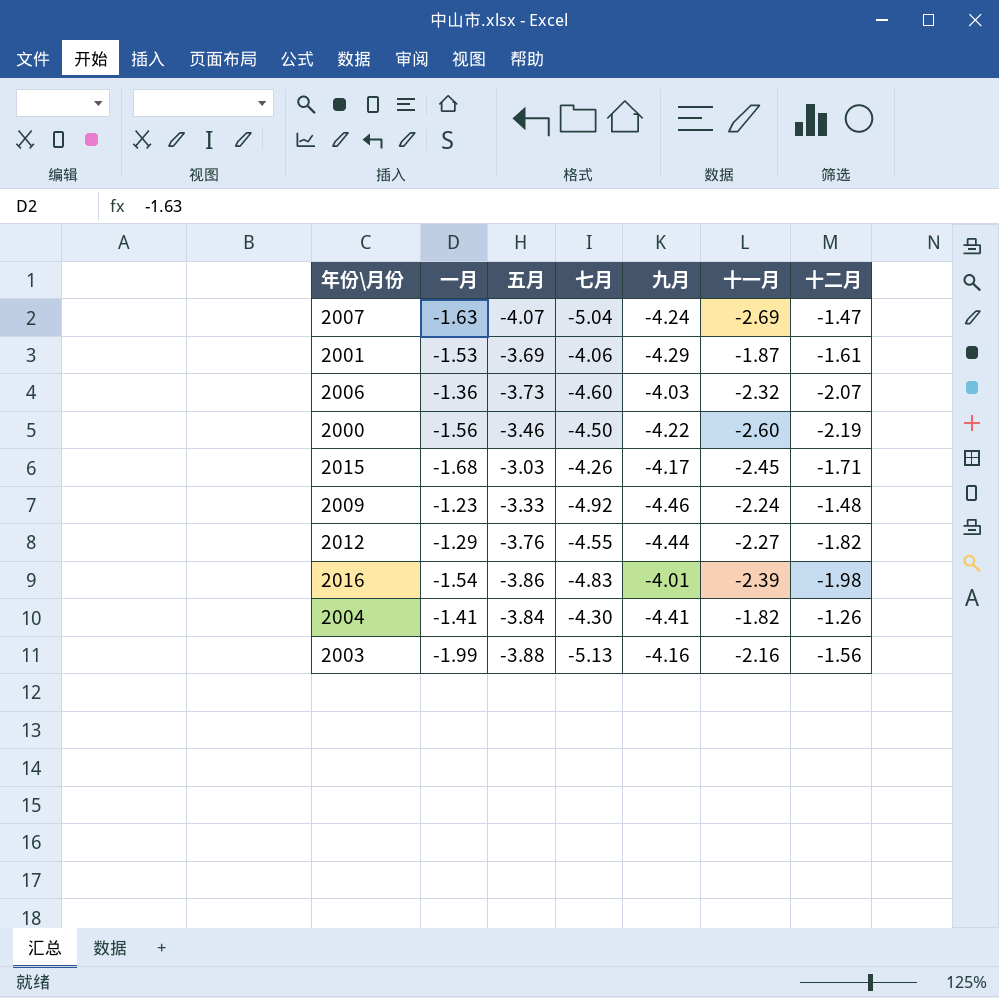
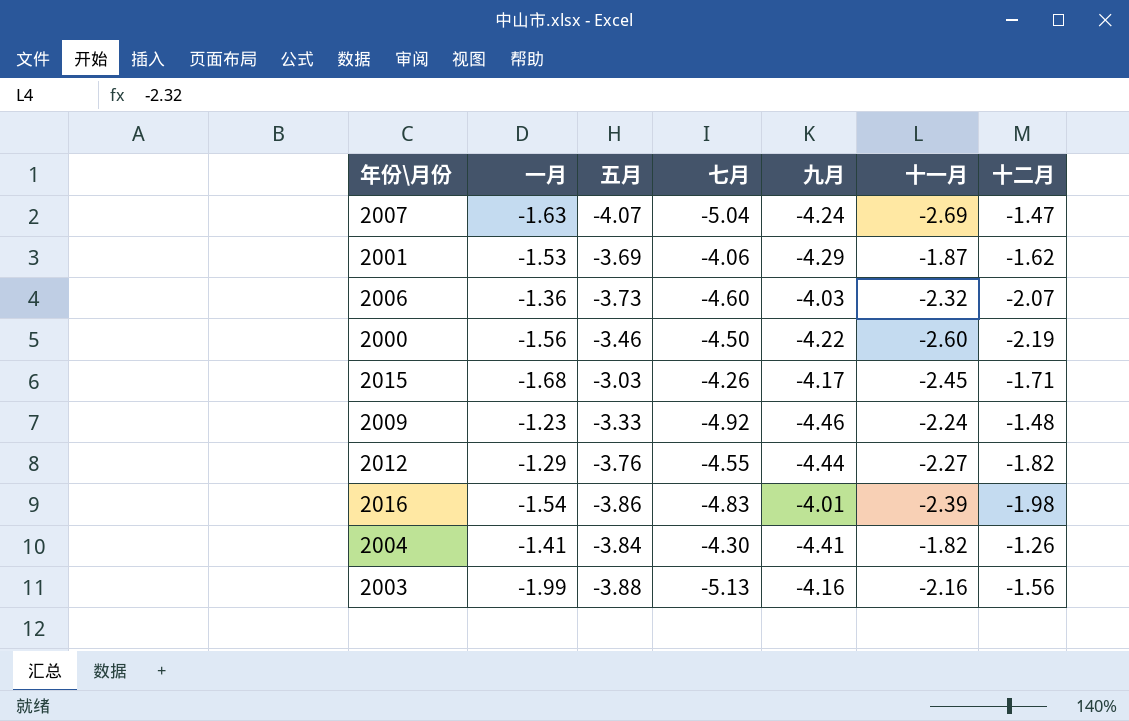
2001 | 十二月: -1.61 -> -1.62

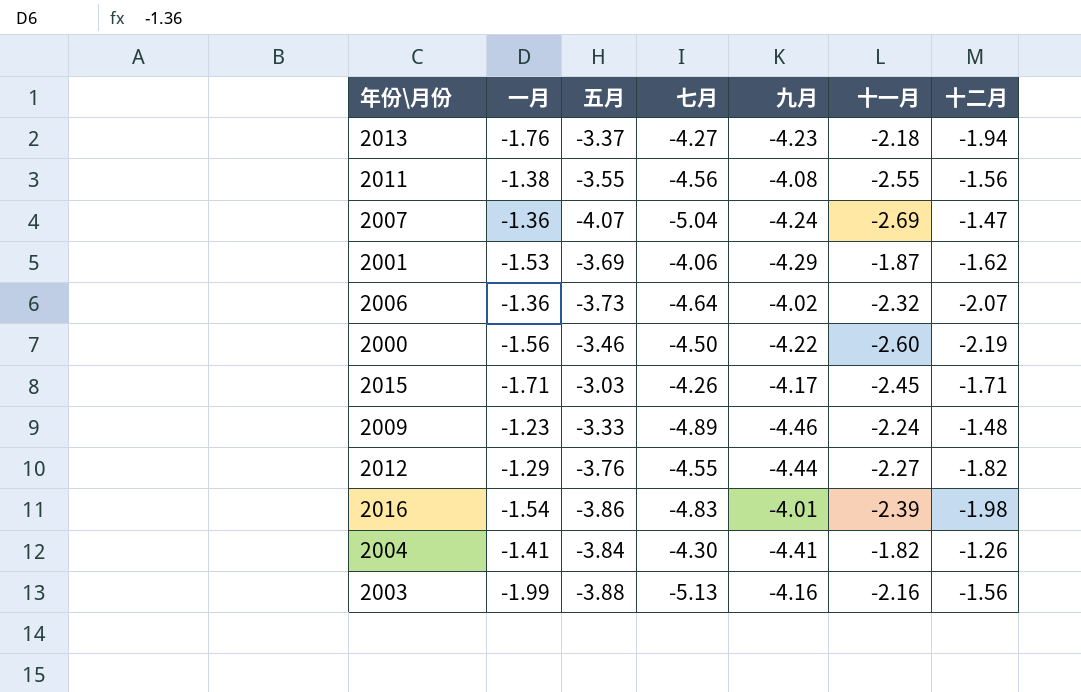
row 2013: none -> -1.76 | -3.37 | -4.27 | -4.23 | -2.18 | -1.94
row 2011: none -> -1.38 | -3.55 | -4.56 | -4.08 | -2.55 | -1.56
2007 | 一月: -1.63 -> -1.36
2006 | 七月: -4.60 -> -4.64
2006 | 九月: -4.03 -> -4.02
2015 | 一月: -1.68 -> -1.71
2009 | 七月: -4.92 -> -4.89

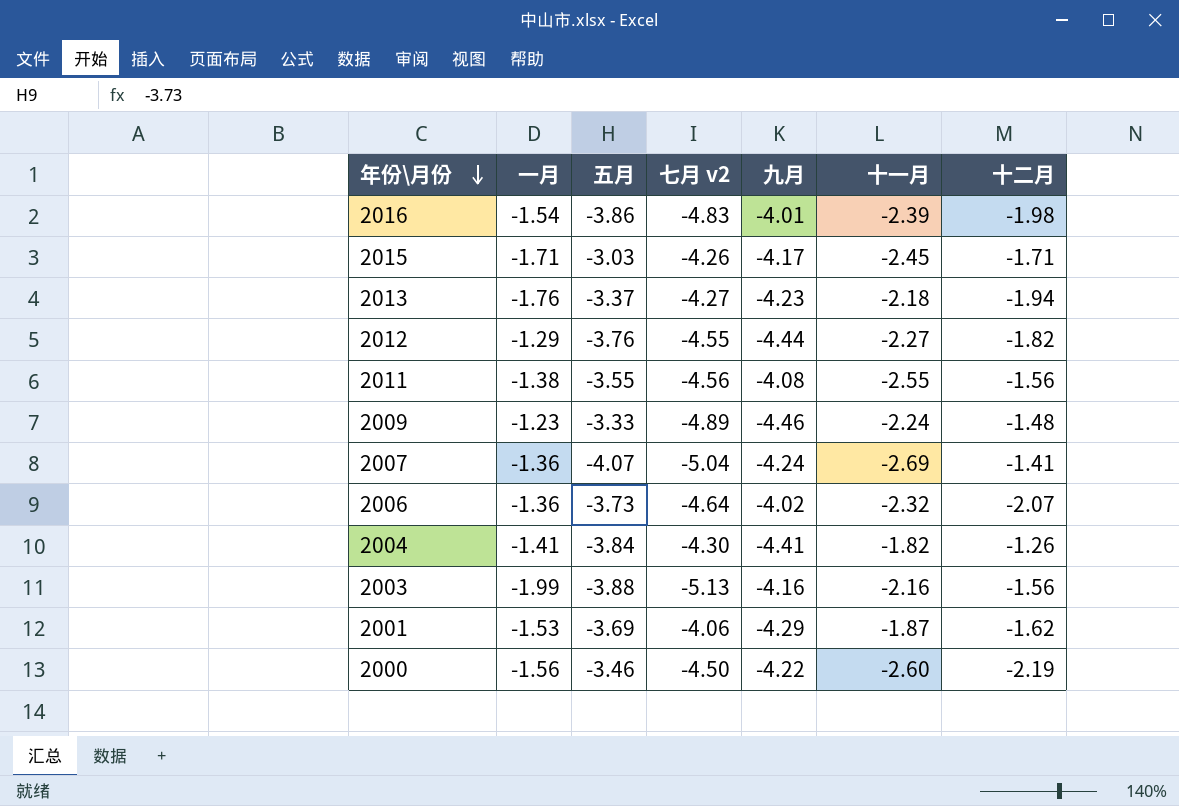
row order: none -> 年份\月份 descending
column name: 七月 -> 七月 v2
2007 | 十二月: -1.47 -> -1.41

